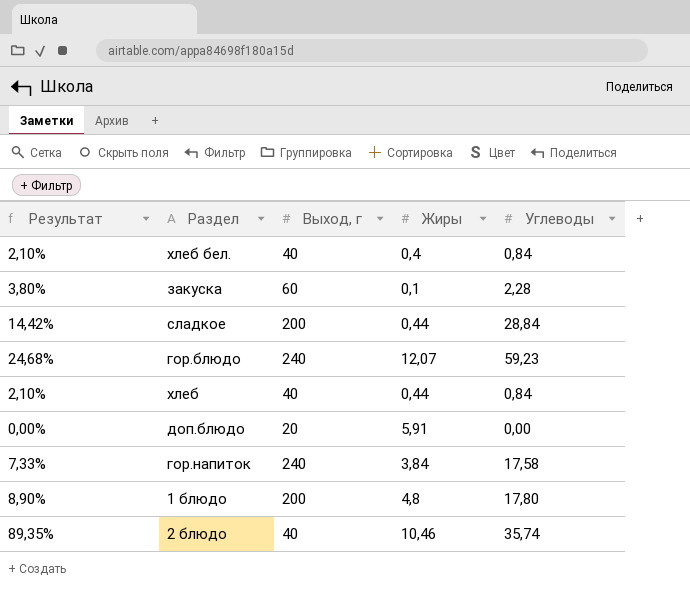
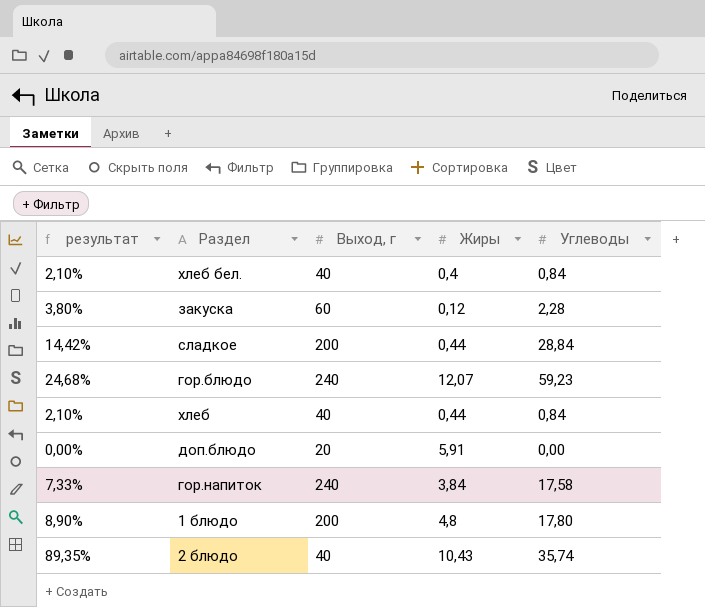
column name: Результат -> результат
закуска | Жиры: 0,1 -> 0,12
2 блюдо | Жиры: 10,46 -> 10,43

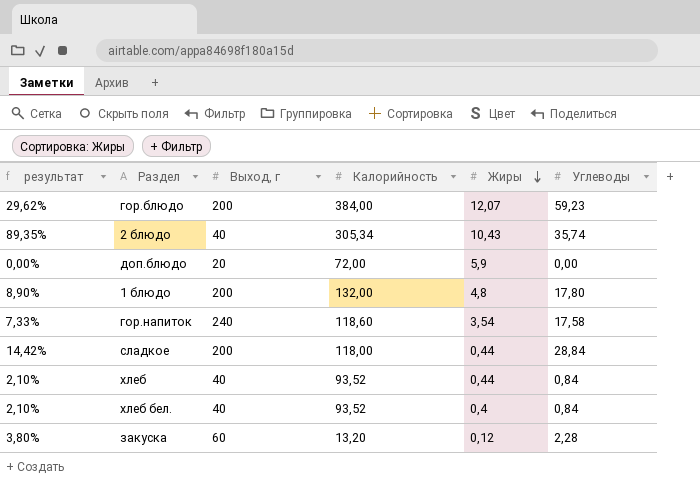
row order: none -> Жиры descending
column Калорийность | position: none -> 4
гор.блюдо | результат: 24,68% -> 29,62%
гор.блюдо | Выход, г: 240 -> 200
доп.блюдо | Жиры: 5,91 -> 5,9
гор.напиток | Жиры: 3,84 -> 3,54

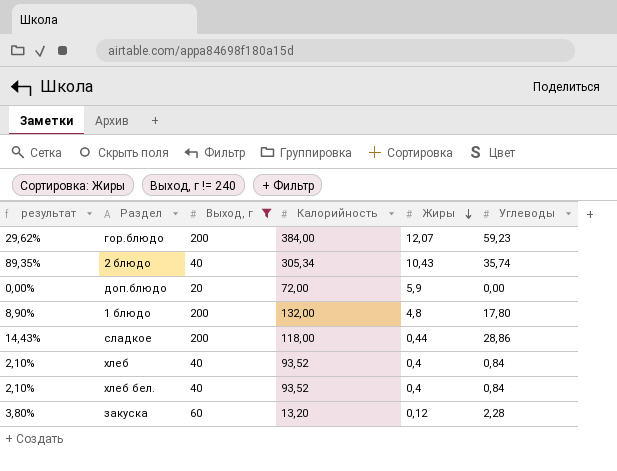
filter: none -> Выход, г != 240
сладкое | результат: 14,42% -> 14,43%
сладкое | Углеводы: 28,84 -> 28,86
хлеб | Жиры: 0,44 -> 0,4

